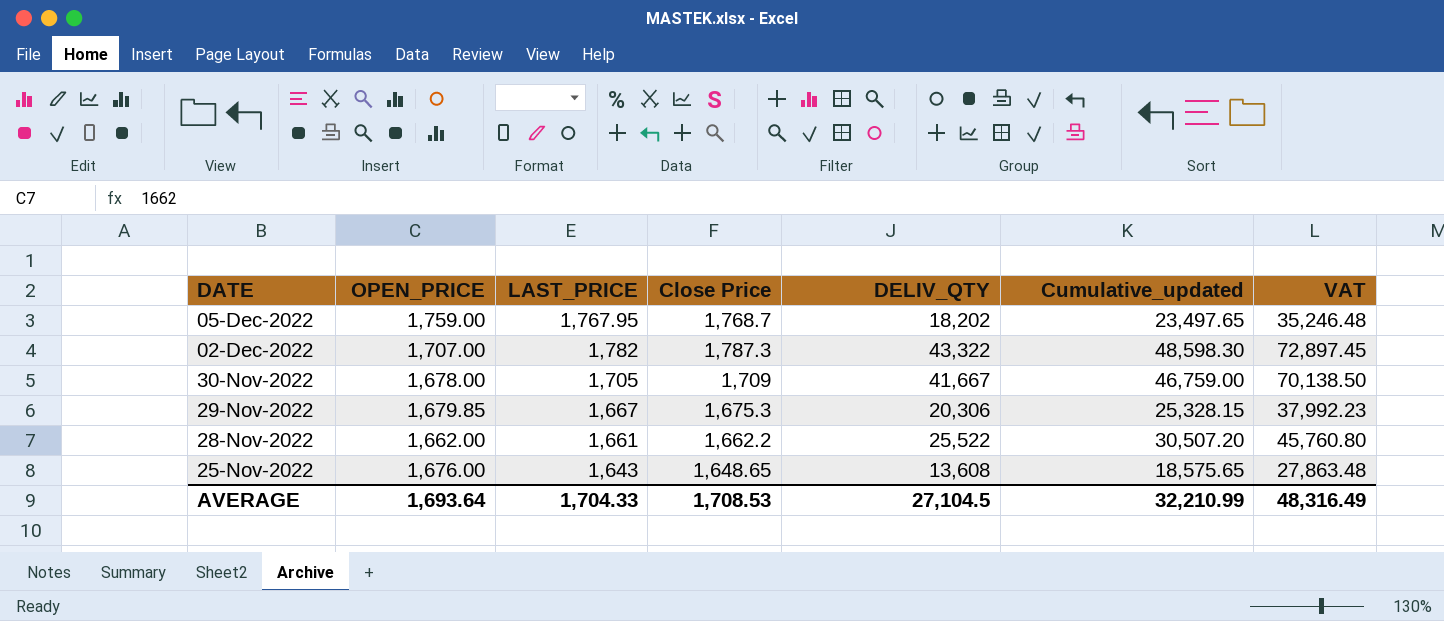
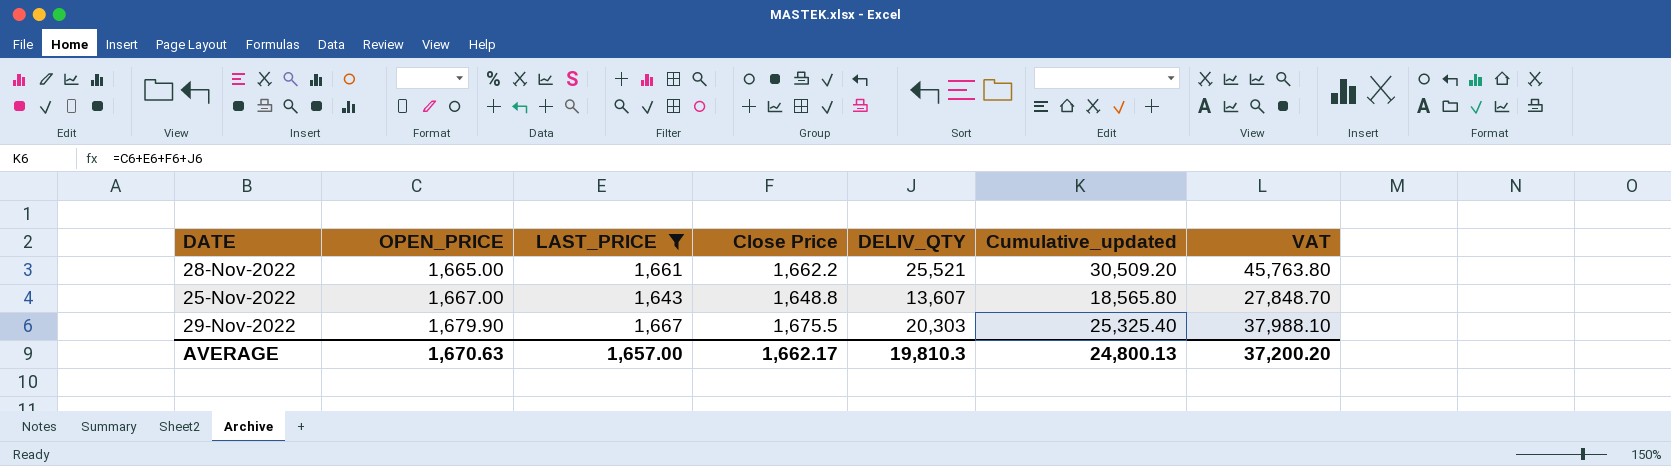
filter: none -> LAST_PRICE <= 1,667
row order: DATE descending -> OPEN_PRICE ascending
28-Nov-2022 | OPEN_PRICE: 1,662.00 -> 1,665.00
28-Nov-2022 | DELIV_QTY: 25,522 -> 25,521
28-Nov-2022 | Cumulative_updated: 30,507.20 -> 30,509.20
28-Nov-2022 | VAT: 45,760.80 -> 45,763.80
25-Nov-2022 | OPEN_PRICE: 1,676.00 -> 1,667.00
25-Nov-2022 | Close Price: 1,648.65 -> 1,648.8
25-Nov-2022 | DELIV_QTY: 13,608 -> 13,607
25-Nov-2022 | Cumulative_updated: 18,575.65 -> 18,565.80
25-Nov-2022 | VAT: 27,863.48 -> 27,848.70
29-Nov-2022 | OPEN_PRICE: 1,679.85 -> 1,679.90
29-Nov-2022 | Close Price: 1,675.3 -> 1,675.5
29-Nov-2022 | DELIV_QTY: 20,306 -> 20,303
29-Nov-2022 | Cumulative_updated: 25,328.15 -> 25,325.40
29-Nov-2022 | VAT: 37,992.23 -> 37,988.10
AVERAGE | OPEN_PRICE: 1,693.64 -> 1,670.63
AVERAGE | LAST_PRICE: 1,704.33 -> 1,657.00
AVERAGE | Close Price: 1,708.53 -> 1,662.17
AVERAGE | DELIV_QTY: 27,104.5 -> 19,810.3
AVERAGE | Cumulative_updated: 32,210.99 -> 24,800.13
AVERAGE | VAT: 48,316.49 -> 37,200.20

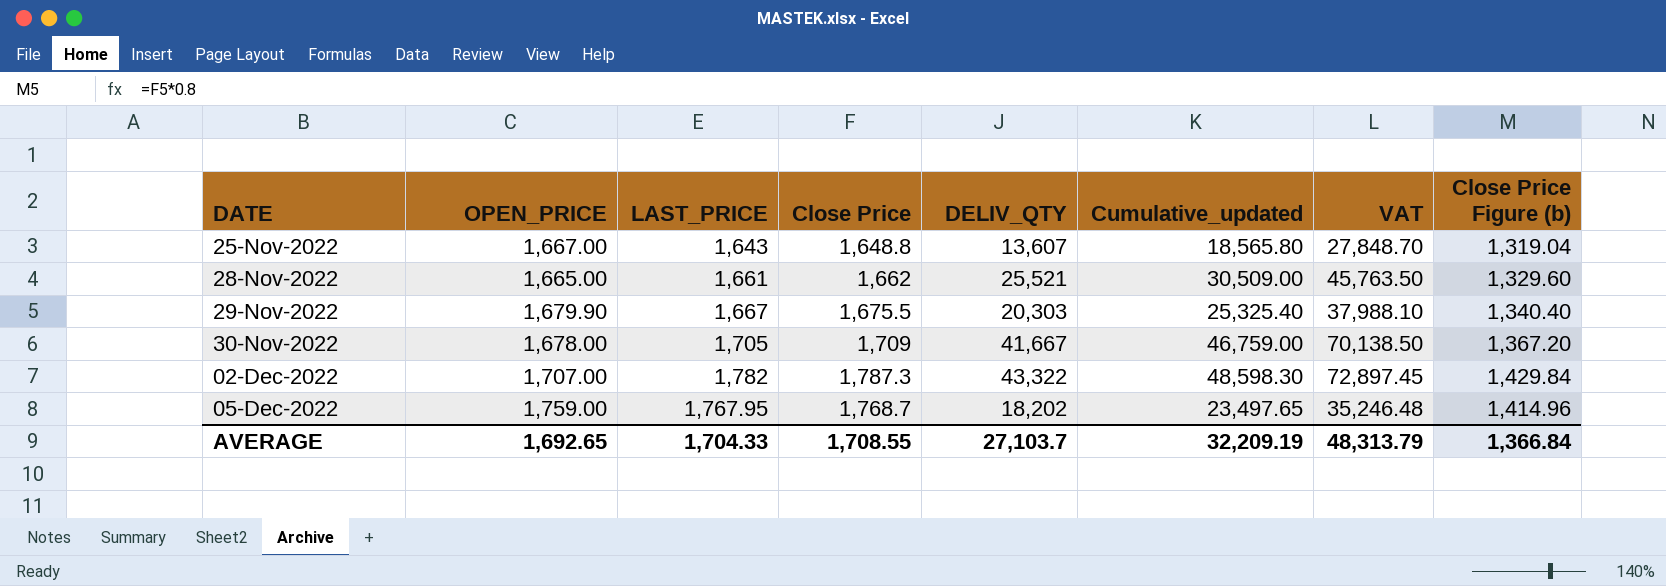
filter: LAST_PRICE <= 1,667 -> none
row order: OPEN_PRICE ascending -> DATE ascending
column Close Price Figure (b) | formula: none -> [Close Price] * 0.8
28-Nov-2022 | Close Price: 1,662.2 -> 1,662
28-Nov-2022 | Cumulative_updated: 30,509.20 -> 30,509.00
28-Nov-2022 | VAT: 45,763.80 -> 45,763.50
AVERAGE | OPEN_PRICE: 1,670.63 -> 1,692.65
AVERAGE | LAST_PRICE: 1,657.00 -> 1,704.33
AVERAGE | Close Price: 1,662.17 -> 1,708.55
AVERAGE | DELIV_QTY: 19,810.3 -> 27,103.7
AVERAGE | Cumulative_updated: 24,800.13 -> 32,209.19
AVERAGE | VAT: 37,200.20 -> 48,313.79

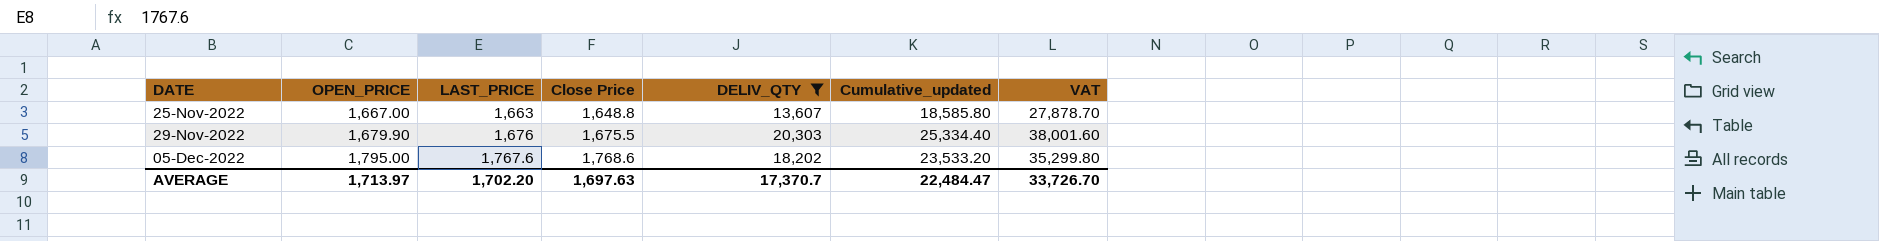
filter: none -> DELIV_QTY <= 20,303
column Close Price Figure (b) | formula: [Close Price] * 0.8 -> none
25-Nov-2022 | LAST_PRICE: 1,643 -> 1,663
25-Nov-2022 | Cumulative_updated: 18,565.80 -> 18,585.80
25-Nov-2022 | VAT: 27,848.70 -> 27,878.70
29-Nov-2022 | LAST_PRICE: 1,667 -> 1,676
29-Nov-2022 | Cumulative_updated: 25,325.40 -> 25,334.40
29-Nov-2022 | VAT: 37,988.10 -> 38,001.60
05-Dec-2022 | OPEN_PRICE: 1,759.00 -> 1,795.00
05-Dec-2022 | LAST_PRICE: 1,767.95 -> 1,767.6
05-Dec-2022 | Close Price: 1,768.7 -> 1,768.6
05-Dec-2022 | Cumulative_updated: 23,497.65 -> 23,533.20
05-Dec-2022 | VAT: 35,246.48 -> 35,299.80
AVERAGE | OPEN_PRICE: 1,692.65 -> 1,713.97
AVERAGE | LAST_PRICE: 1,704.33 -> 1,702.20
AVERAGE | Close Price: 1,708.55 -> 1,697.63
AVERAGE | DELIV_QTY: 27,103.7 -> 17,370.7
AVERAGE | Cumulative_updated: 32,209.19 -> 22,484.47
AVERAGE | VAT: 48,313.79 -> 33,726.70

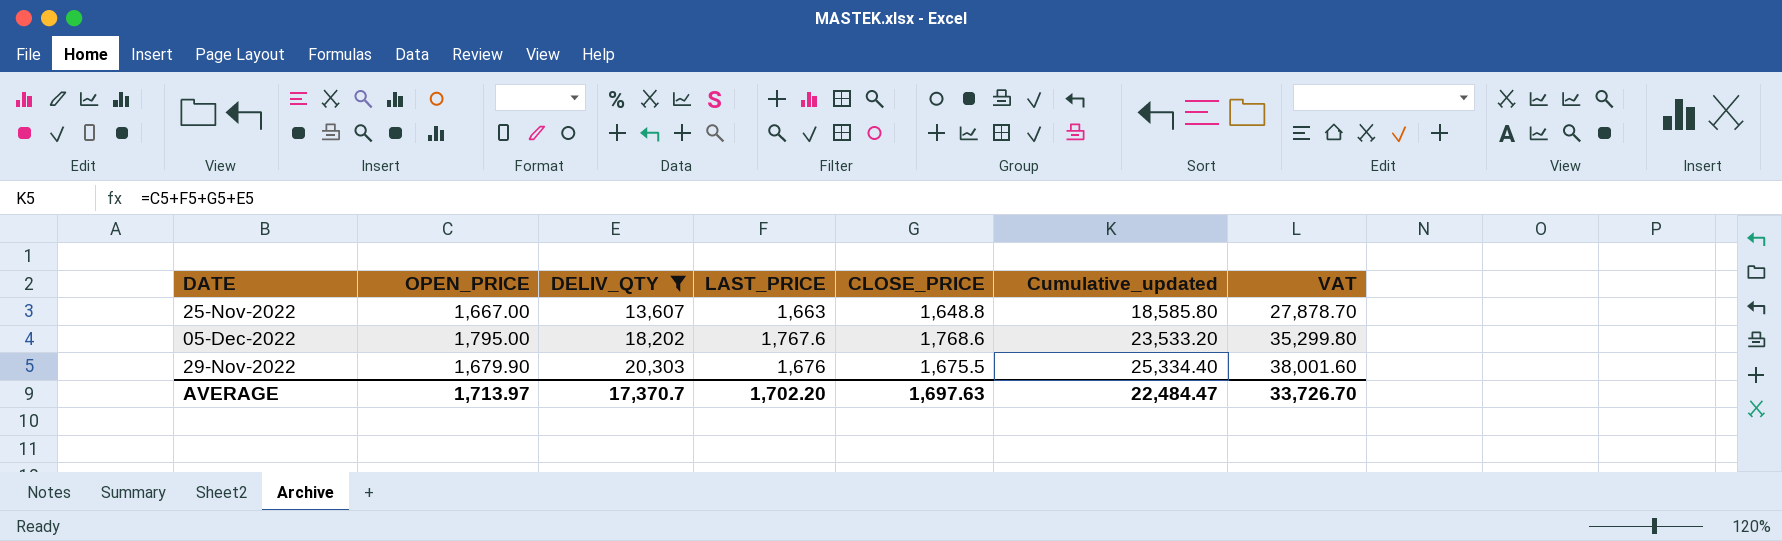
row order: DATE ascending -> DELIV_QTY ascending
column DELIV_QTY | position: 5 -> 3
column name: Close Price -> CLOSE_PRICE

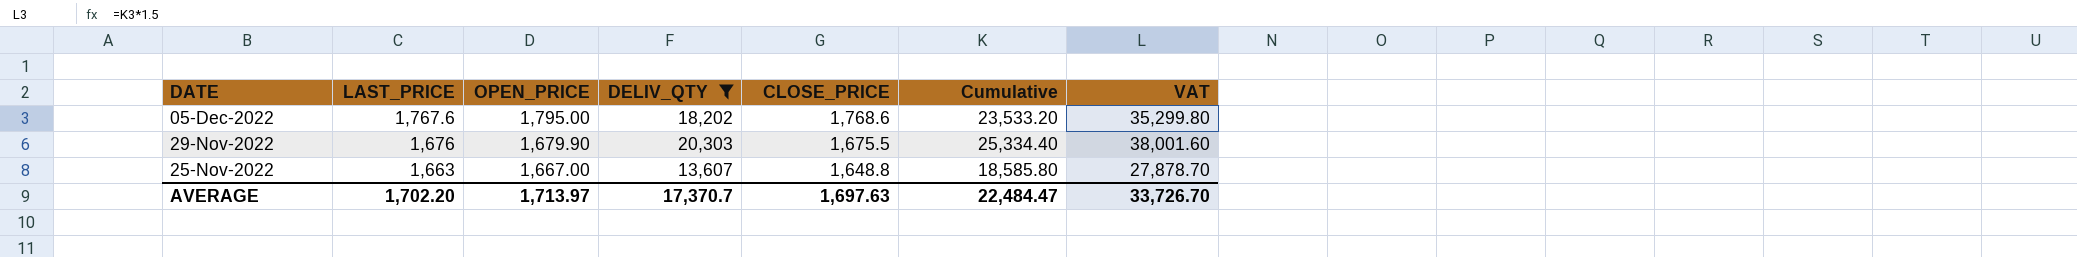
row order: DELIV_QTY ascending -> DATE descending
column LAST_PRICE | position: 4 -> 2
column name: Cumulative_updated -> Cumulative

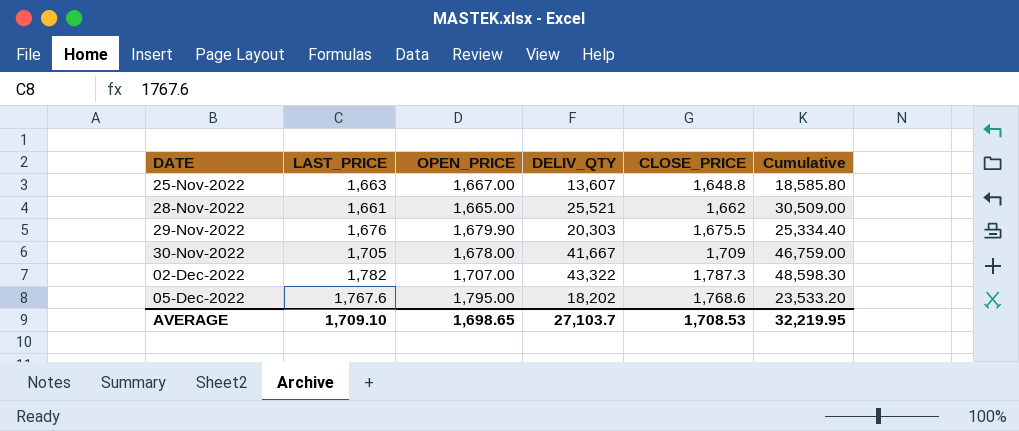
filter: DELIV_QTY <= 20,303 -> none
row order: DATE descending -> DATE ascending
column VAT | formula: [Cumulative] * 1.5 -> none
AVERAGE | LAST_PRICE: 1,702.20 -> 1,709.10
AVERAGE | OPEN_PRICE: 1,713.97 -> 1,698.65
AVERAGE | DELIV_QTY: 17,370.7 -> 27,103.7
AVERAGE | CLOSE_PRICE: 1,697.63 -> 1,708.53
AVERAGE | Cumulative: 22,484.47 -> 32,219.95

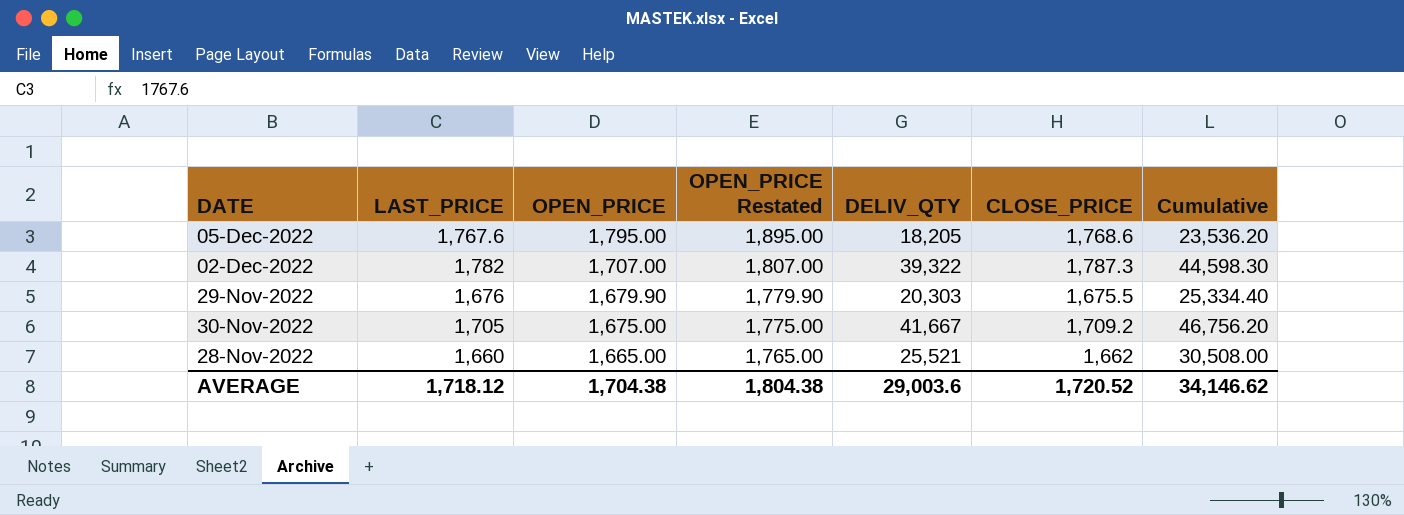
row order: DATE ascending -> OPEN_PRICE descending
column OPEN_PRICE Restated | formula: none -> [OPEN_PRICE] + 100
row 25-Nov-2022: 1,663 | 1,667.00 | 13,607 | 1,648.8 | 18,585.80 -> none
05-Dec-2022 | DELIV_QTY: 18,202 -> 18,205
05-Dec-2022 | Cumulative: 23,533.20 -> 23,536.20
02-Dec-2022 | DELIV_QTY: 43,322 -> 39,322
02-Dec-2022 | Cumulative: 48,598.30 -> 44,598.30
30-Nov-2022 | OPEN_PRICE: 1,678.00 -> 1,675.00
30-Nov-2022 | CLOSE_PRICE: 1,709 -> 1,709.2
30-Nov-2022 | Cumulative: 46,759.00 -> 46,756.20
28-Nov-2022 | LAST_PRICE: 1,661 -> 1,660
28-Nov-2022 | Cumulative: 30,509.00 -> 30,508.00
AVERAGE | LAST_PRICE: 1,709.10 -> 1,718.12
AVERAGE | OPEN_PRICE: 1,698.65 -> 1,704.38
AVERAGE | DELIV_QTY: 27,103.7 -> 29,003.6
AVERAGE | CLOSE_PRICE: 1,708.53 -> 1,720.52
AVERAGE | Cumulative: 32,219.95 -> 34,146.62

